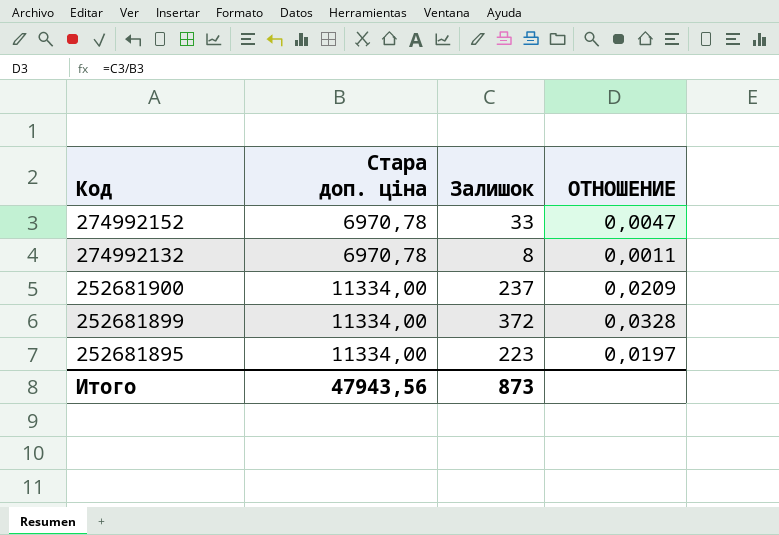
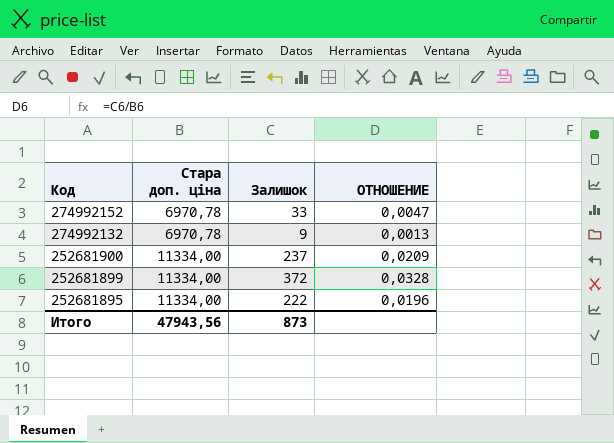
274992132 | Залишок: 8 -> 9
274992132 | ОТНОШЕНИЕ: 0,0011 -> 0,0013
252681895 | Залишок: 223 -> 222
252681895 | ОТНОШЕНИЕ: 0,0197 -> 0,0196

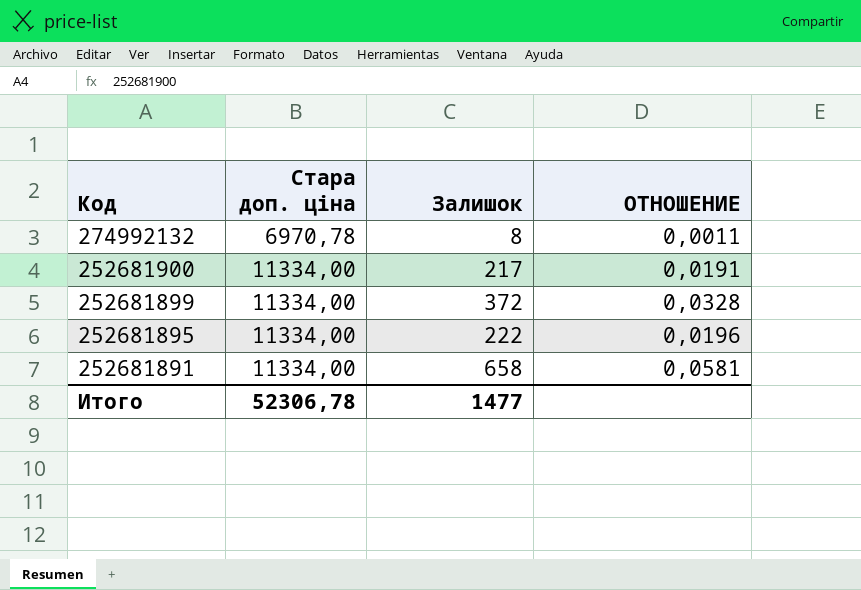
row 274992152: 6970,78 | 33 | 0,0047 -> none
274992132 | Залишок: 9 -> 8
274992132 | ОТНОШЕНИЕ: 0,0013 -> 0,0011
252681900 | Залишок: 237 -> 217
252681900 | ОТНОШЕНИЕ: 0,0209 -> 0,0191
row 252681891: none -> 11334,00 | 658 | 0,0581
Итого | Стара доп. ціна: 47943,56 -> 52306,78
Итого | Залишок: 873 -> 1477

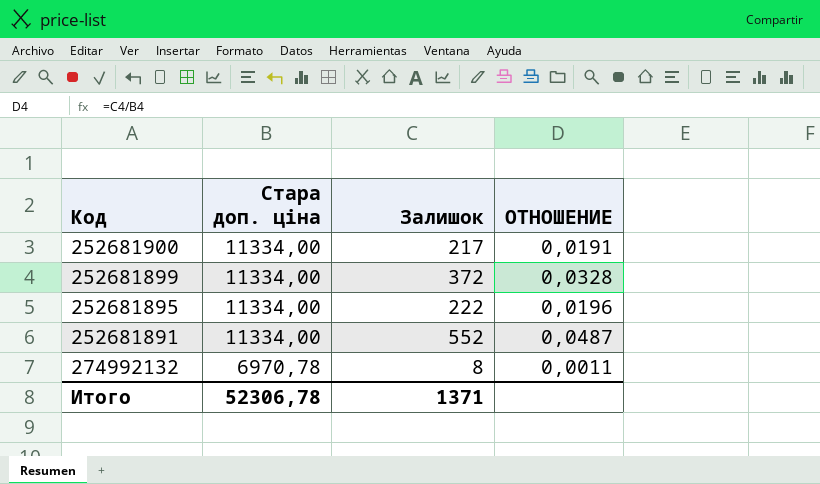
row order: Код descending -> Стара доп. ціна descending
252681891 | Залишок: 658 -> 552
252681891 | ОТНОШЕНИЕ: 0,0581 -> 0,0487
Итого | Залишок: 1477 -> 1371

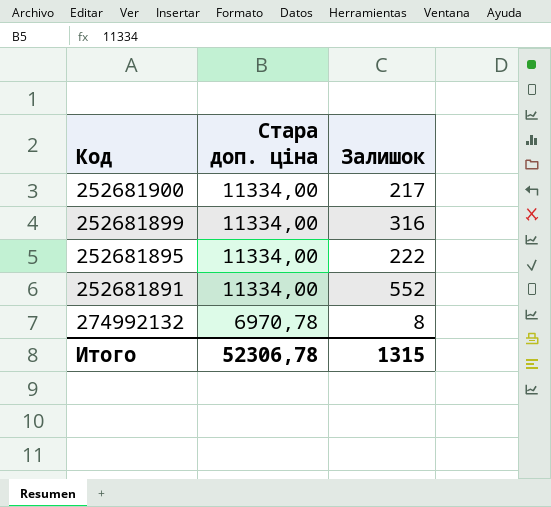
column ОТНОШЕНИЕ | formula: [Залишок] / [Стара доп. ціна] -> none
252681899 | Залишок: 372 -> 316
Итого | Залишок: 1371 -> 1315

